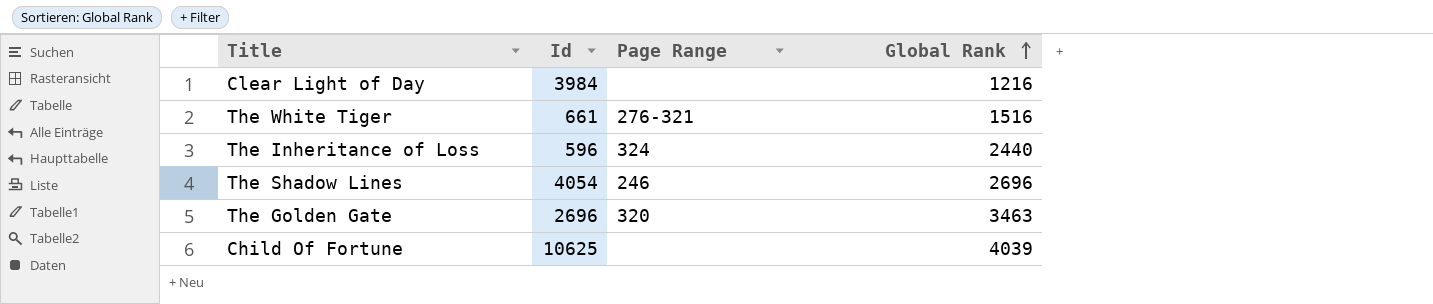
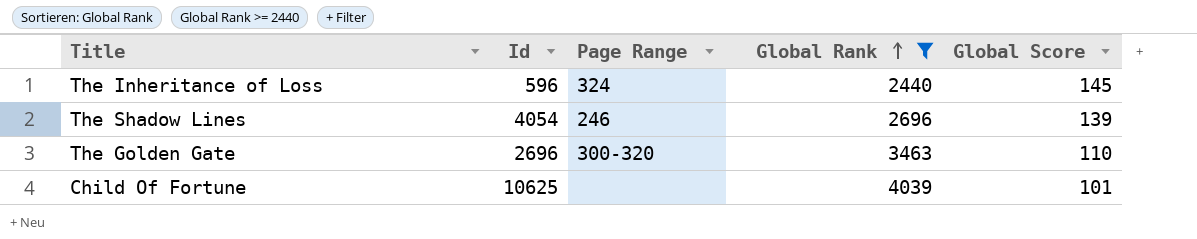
filter: none -> Global Rank >= 2440
column Global Score | position: none -> 5
The Golden Gate | Page Range: 320 -> 300-320

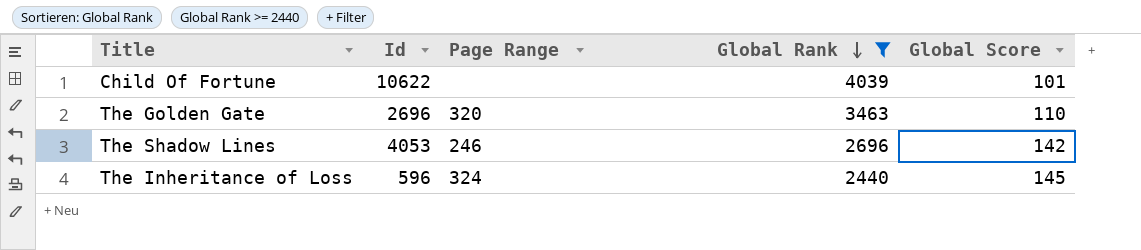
row order: Global Rank ascending -> Global Rank descending
Child Of Fortune | Id: 10625 -> 10622
The Golden Gate | Page Range: 300-320 -> 320
The Shadow Lines | Id: 4054 -> 4053
The Shadow Lines | Global Score: 139 -> 142

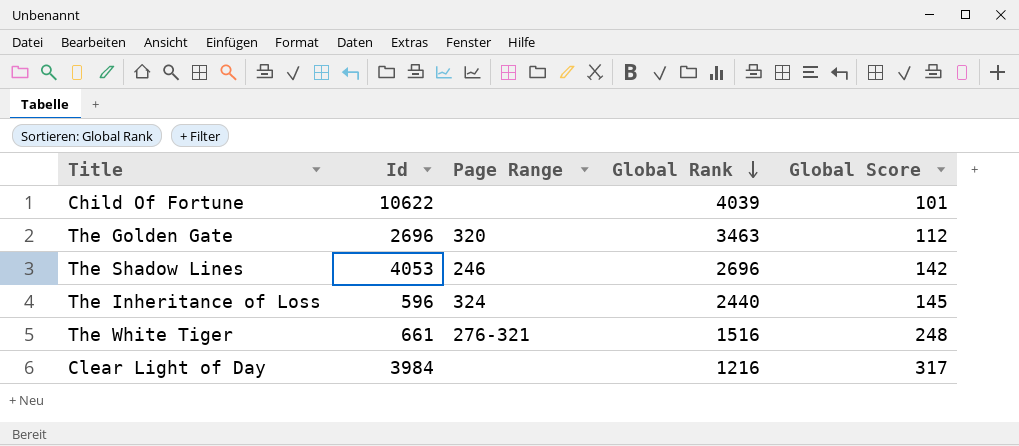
filter: Global Rank >= 2440 -> none
The Golden Gate | Global Score: 110 -> 112

